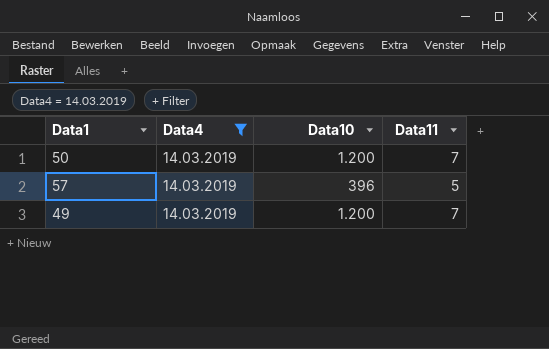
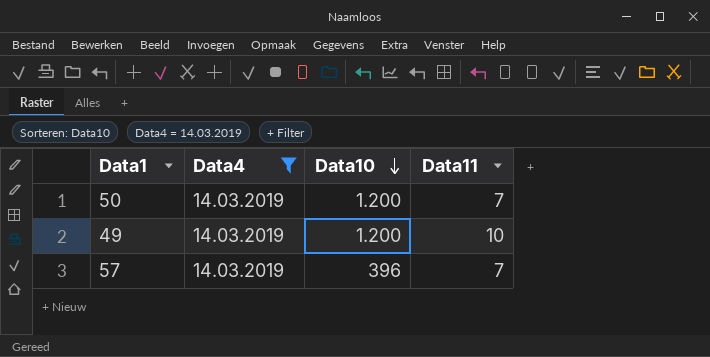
row order: none -> Data10 descending
49 | Data11: 7 -> 10
57 | Data11: 5 -> 7

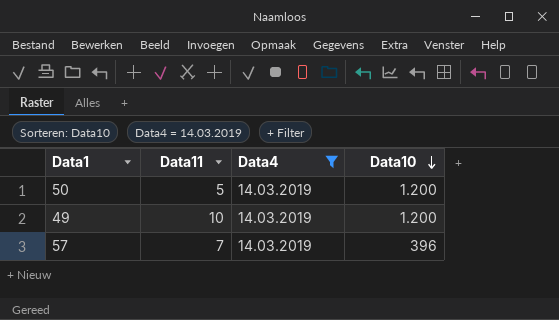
column Data11 | position: 4 -> 2
50 | Data11: 7 -> 5

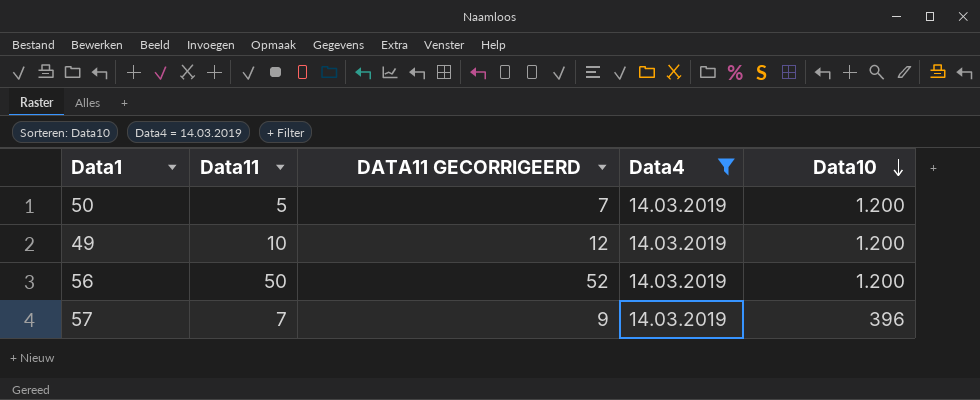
column DATA11 GECORRIGEERD | formula: none -> [Data11] + 2
row 56: none -> 50 | 52 | 14.03.2019 | 1.200

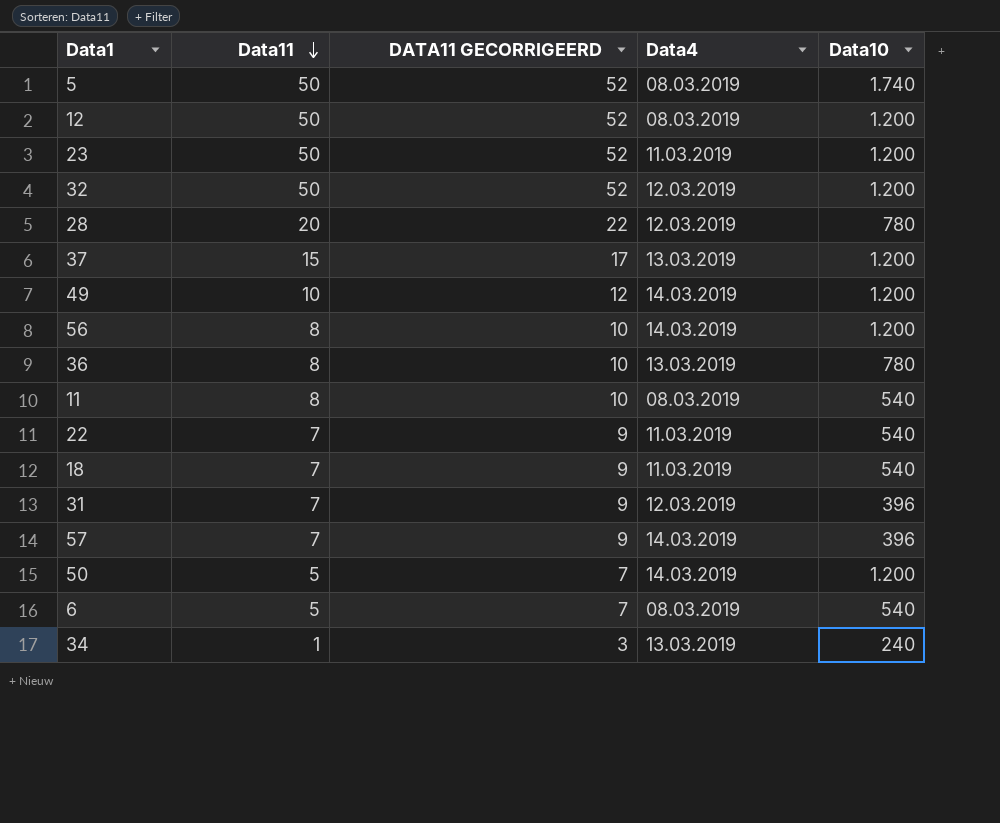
filter: Data4 = 14.03.2019 -> none
row order: Data10 descending -> Data11 descending
56 | Data11: 50 -> 8
56 | DATA11 GECORRIGEERD: 52 -> 10

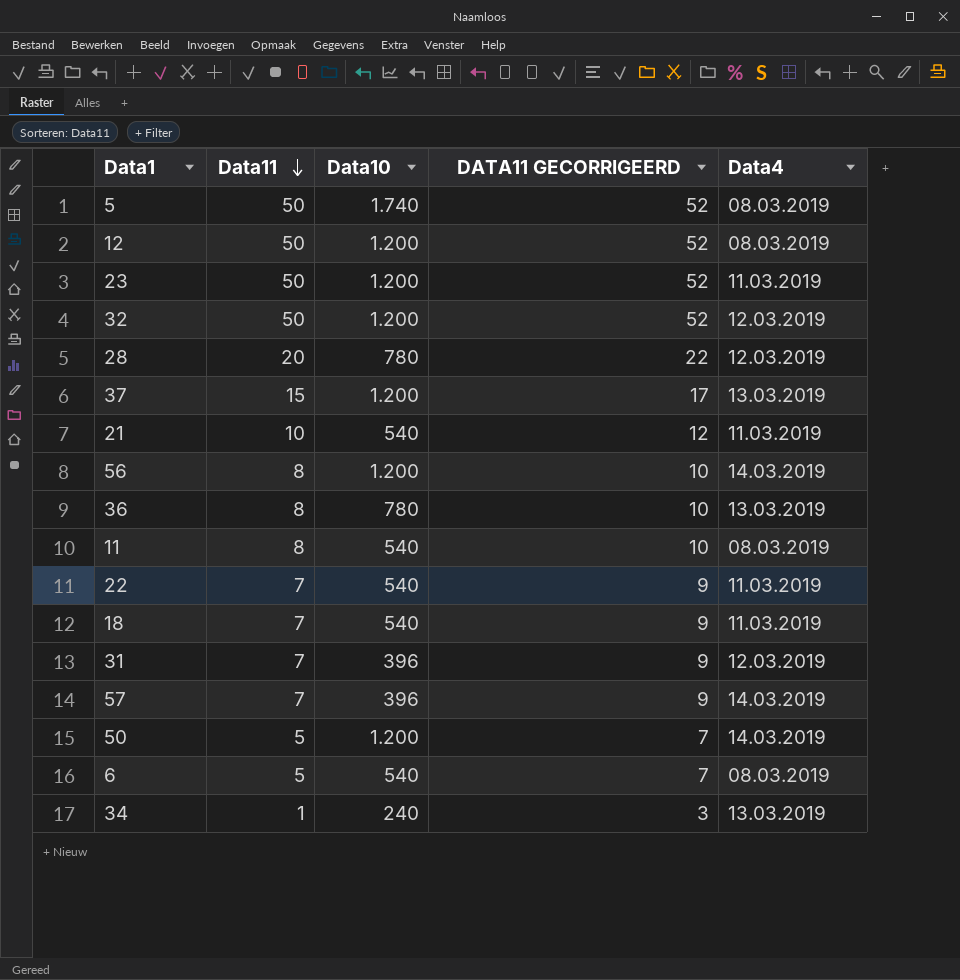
column Data10 | position: 5 -> 3
row 49: 10 | 12 | 14.03.2019 | 1.200 -> none
row 21: none -> 10 | 540 | 12 | 11.03.2019

